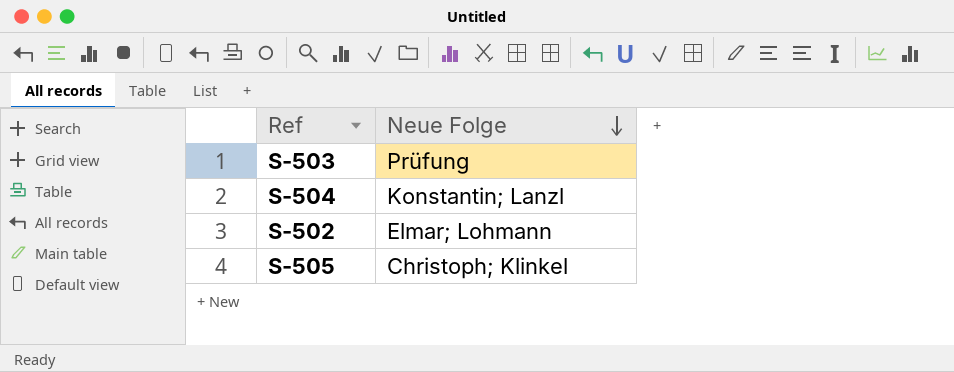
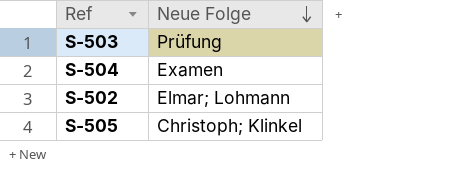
S-504 | Neue Folge: Konstantin; Lanzl -> Examen

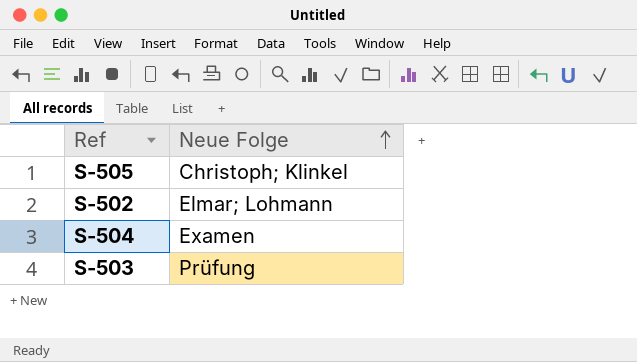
row order: Neue Folge descending -> Neue Folge ascending

